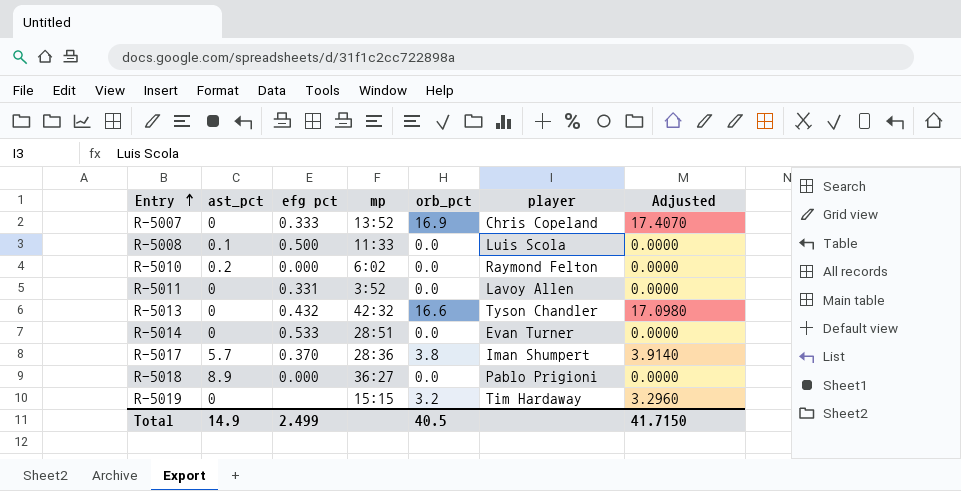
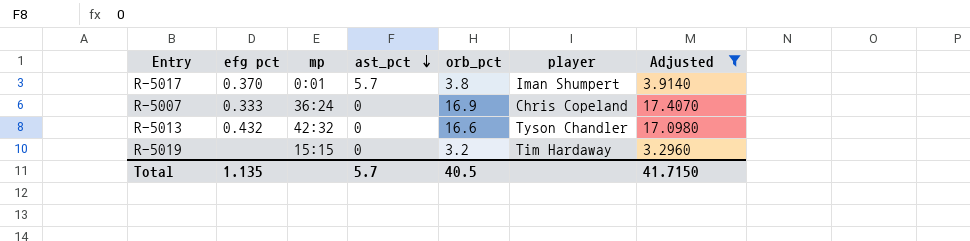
filter: none -> Adjusted != 0.0000
row order: Entry ascending -> ast_pct descending
column ast_pct | position: 2 -> 4
R-5017 | mp: 28:36 -> 0:01
R-5007 | mp: 13:52 -> 36:24
Total | efg pct: 2.499 -> 1.135
Total | ast_pct: 14.9 -> 5.7

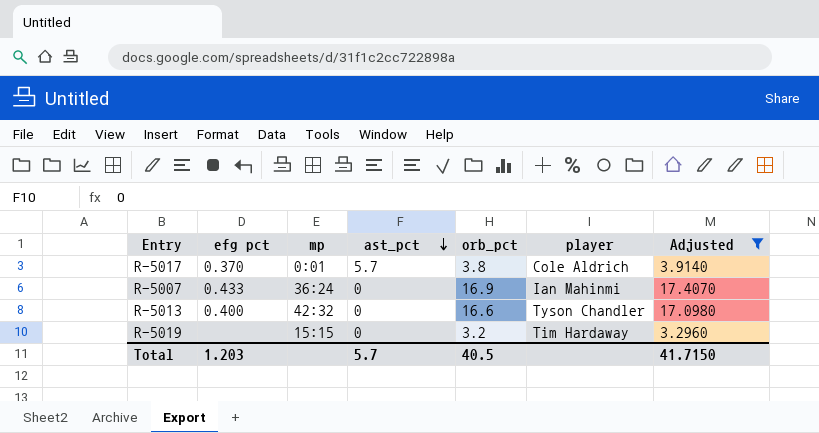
R-5017 | player: Iman Shumpert -> Cole Aldrich
R-5007 | efg pct: 0.333 -> 0.433
R-5007 | player: Chris Copeland -> Ian Mahinmi
R-5013 | efg pct: 0.432 -> 0.400
Total | efg pct: 1.135 -> 1.203

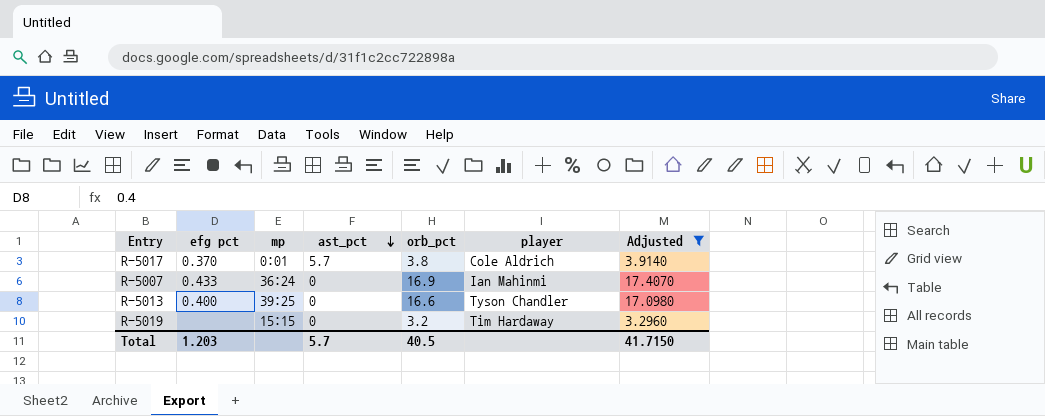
R-5013 | mp: 42:32 -> 39:25

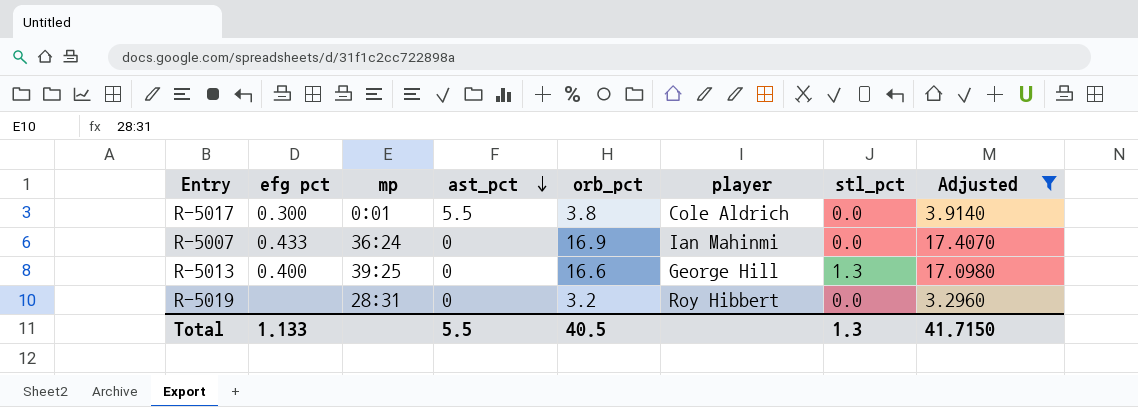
column stl_pct | position: none -> 7
R-5017 | efg pct: 0.370 -> 0.300
R-5017 | ast_pct: 5.7 -> 5.5
R-5013 | player: Tyson Chandler -> George Hill
R-5019 | mp: 15:15 -> 28:31
R-5019 | player: Tim Hardaway -> Roy Hibbert
Total | efg pct: 1.203 -> 1.133
Total | ast_pct: 5.7 -> 5.5

